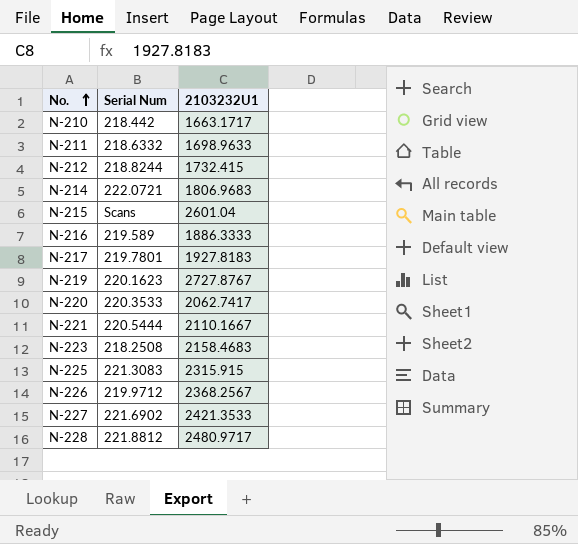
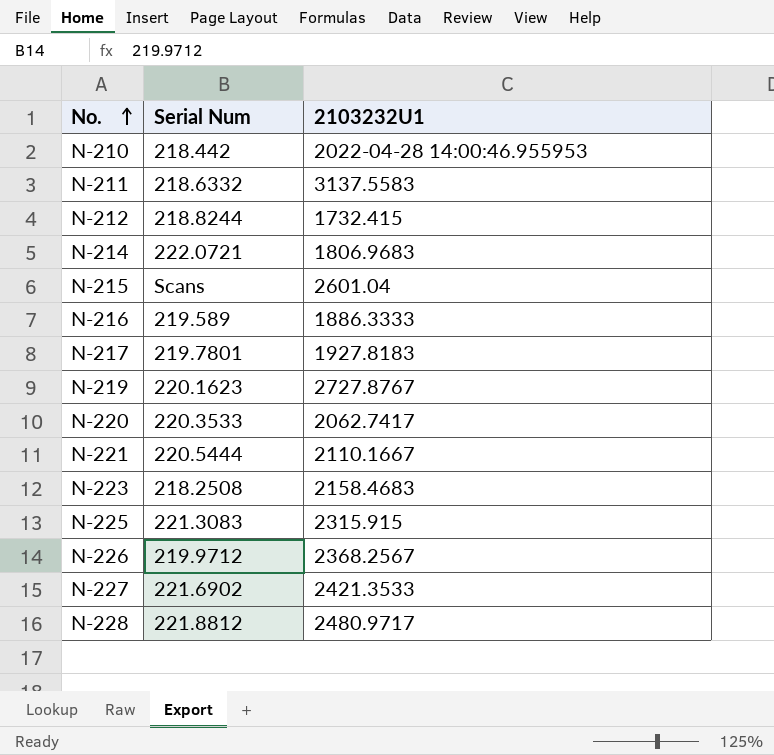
N-210 | 2103232U1: 1663.1717 -> 2022-04-28 14:00:46.955953
N-211 | 2103232U1: 1698.9633 -> 3137.5583

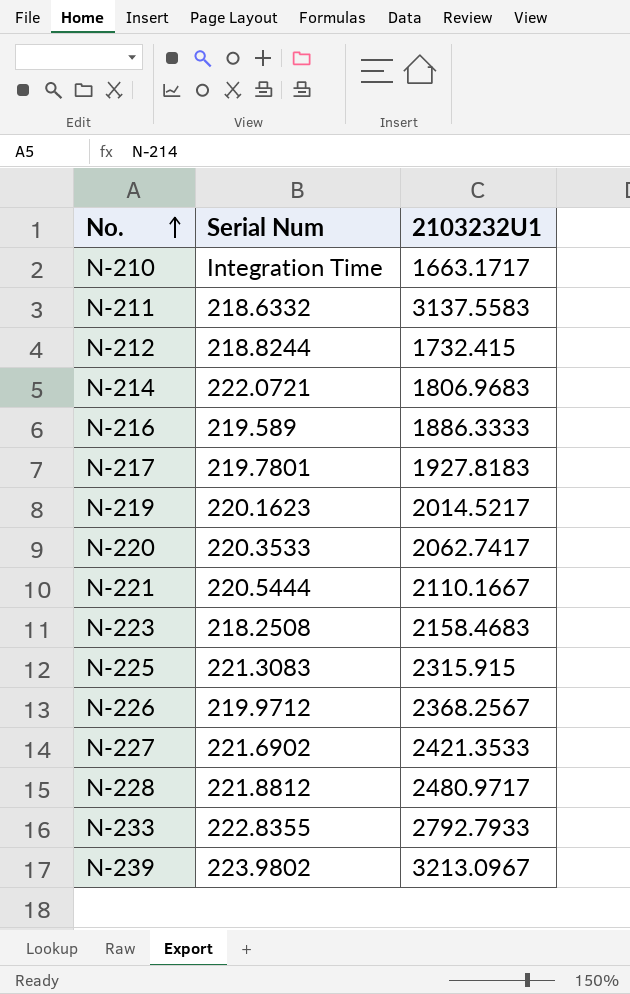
row N-215: Scans | 2601.04 -> none
N-210 | Serial Num: 218.442 -> Integration Time
N-210 | 2103232U1: 2022-04-28 14:00:46.955953 -> 1663.1717
N-219 | 2103232U1: 2727.8767 -> 2014.5217
row N-233: none -> 222.8355 | 2792.7933
row N-239: none -> 223.9802 | 3213.0967

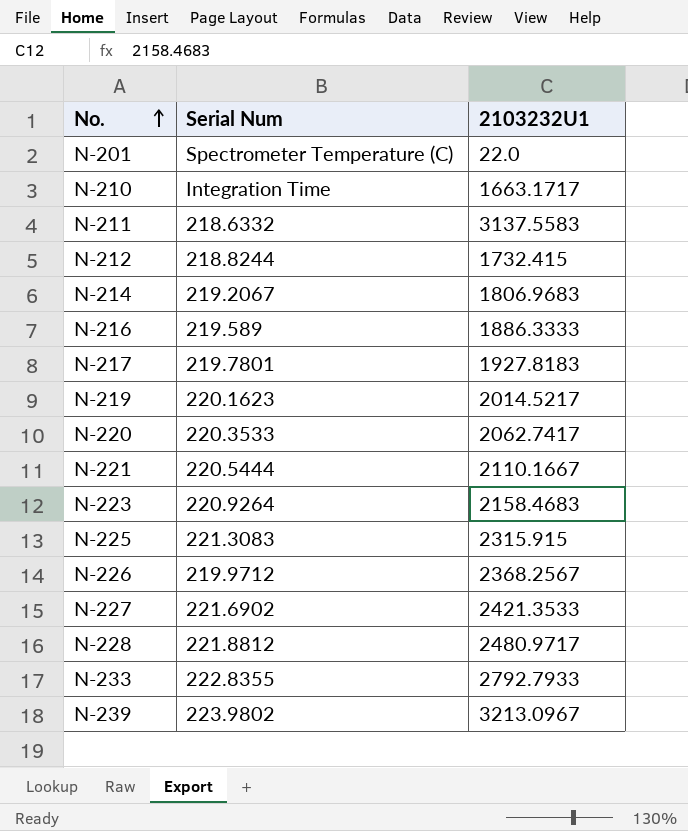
row N-201: none -> Spectrometer Temperature (C) | 22.0
N-214 | Serial Num: 222.0721 -> 219.2067
N-223 | Serial Num: 218.2508 -> 220.9264

